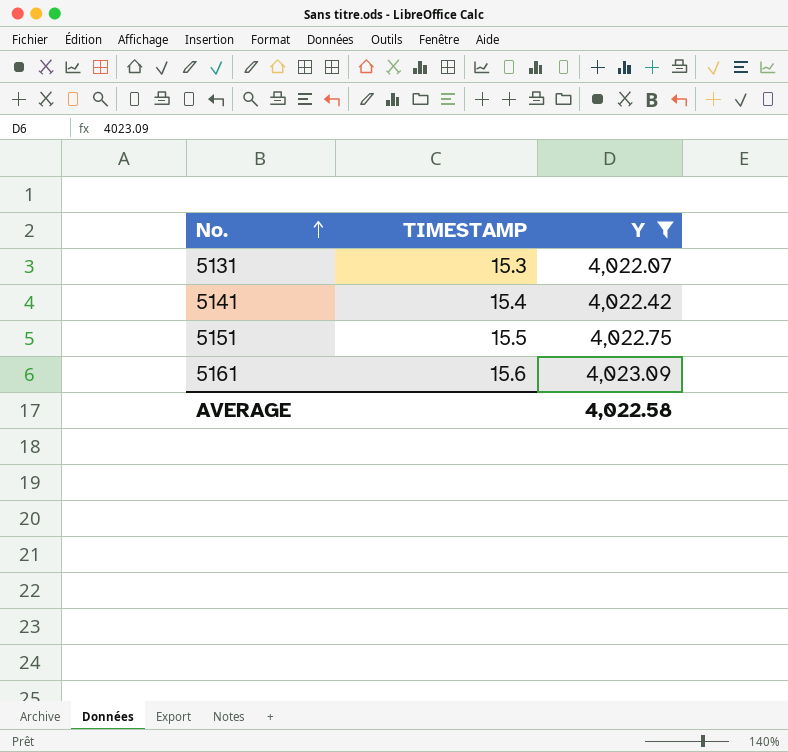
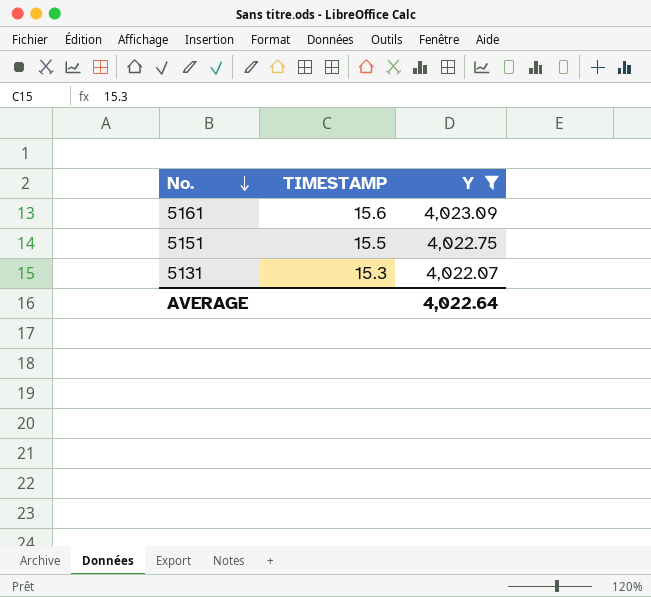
row order: No. ascending -> No. descending
row 5141: 15.4 | 4,022.42 -> none
AVERAGE | Y: 4,022.58 -> 4,022.64

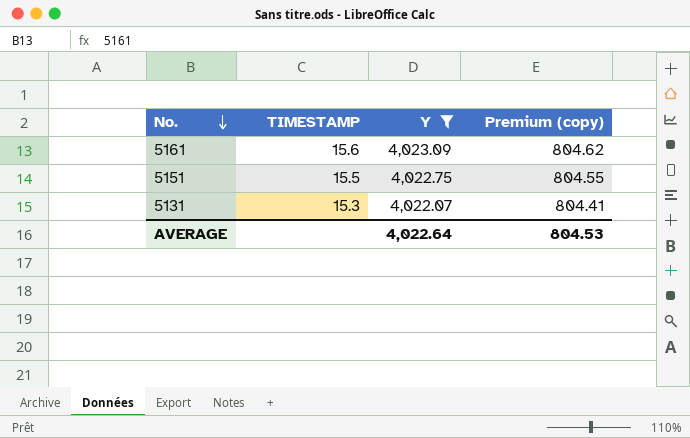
column Premium (copy) | formula: none -> [Y] * 0.2

